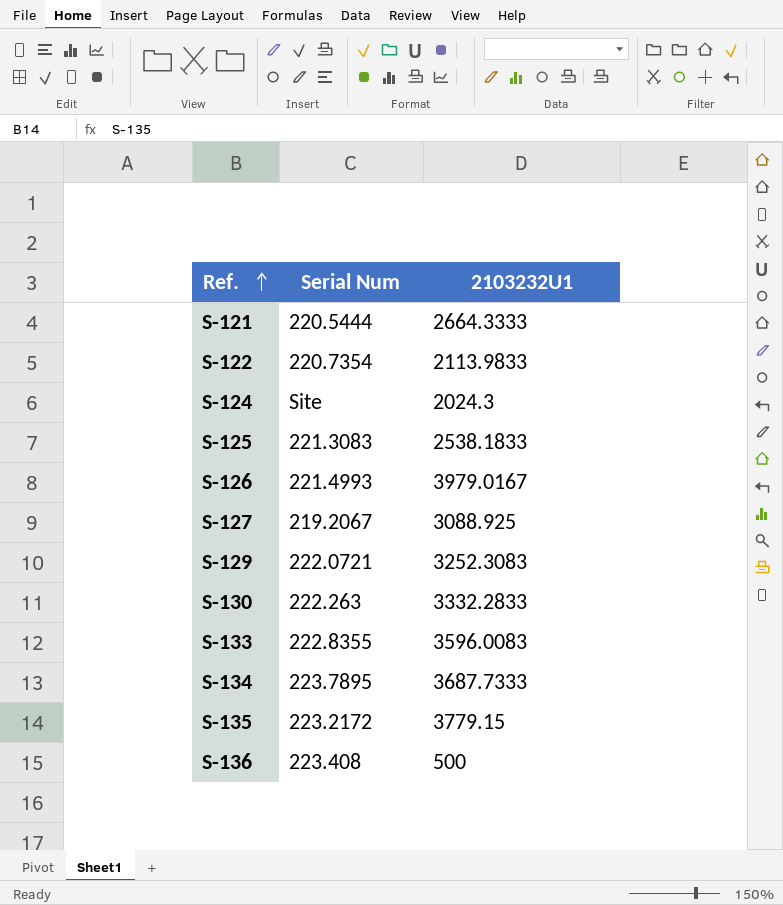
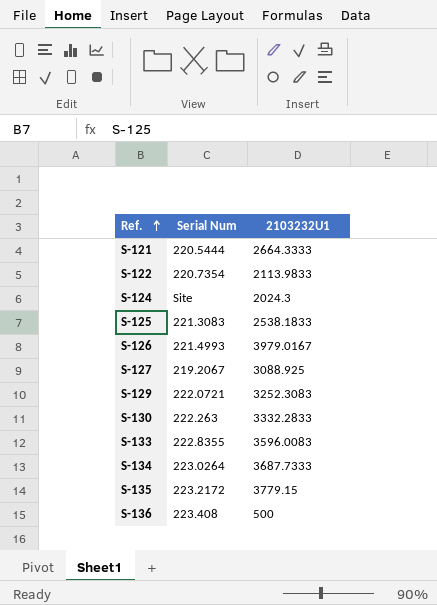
S-134 | Serial Num: 223.7895 -> 223.0264

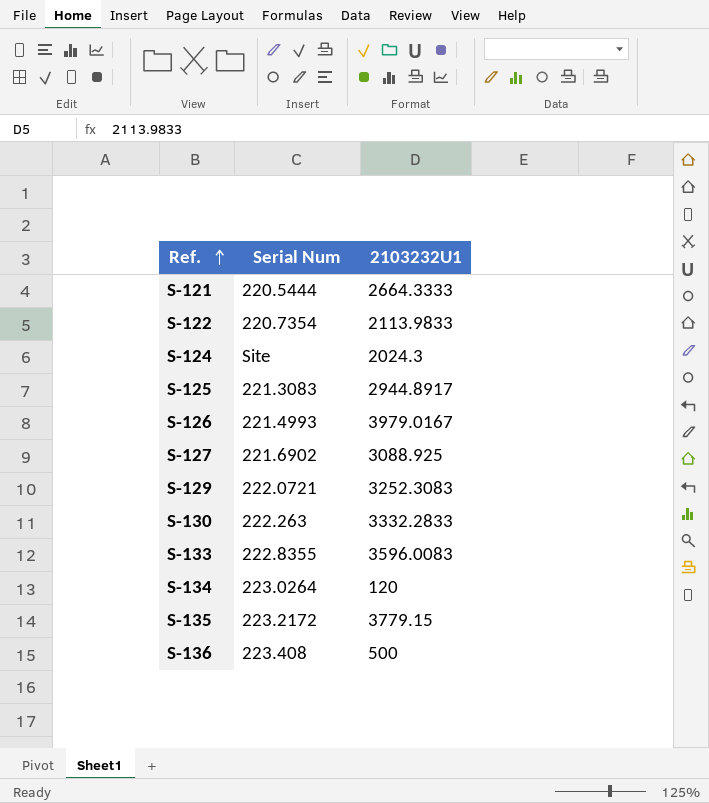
S-125 | 2103232U1: 2538.1833 -> 2944.8917
S-127 | Serial Num: 219.2067 -> 221.6902
S-134 | 2103232U1: 3687.7333 -> 120

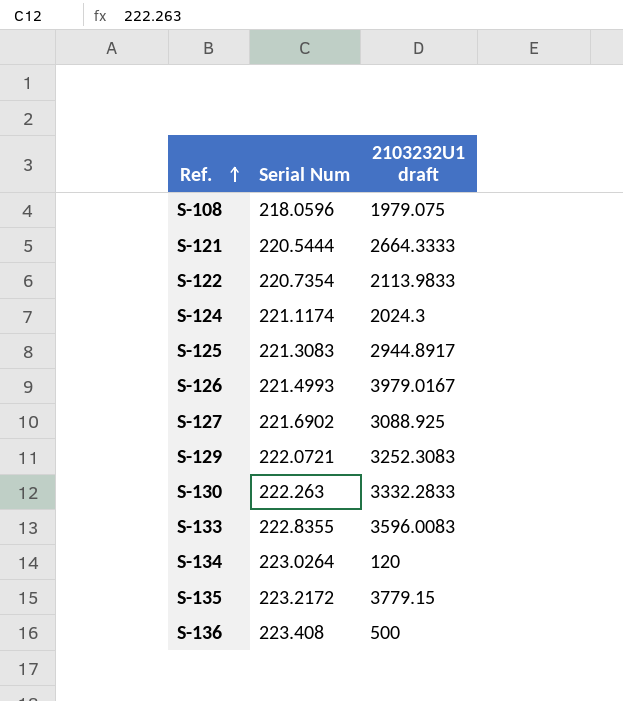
column name: 2103232U1 -> 2103232U1 draft
row S-108: none -> 218.0596 | 1979.075
S-124 | Serial Num: Site -> 221.1174

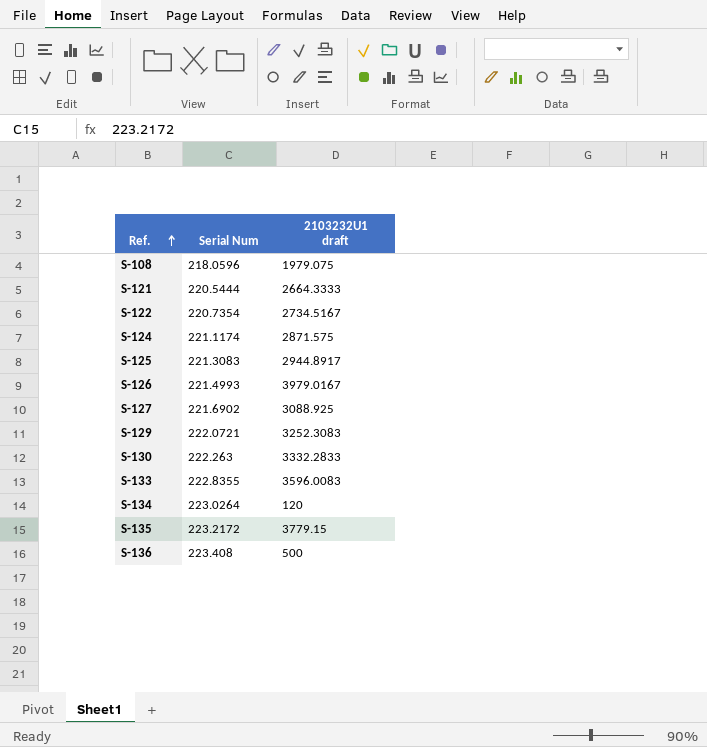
S-122 | 2103232U1 draft: 2113.9833 -> 2734.5167
S-124 | 2103232U1 draft: 2024.3 -> 2871.575

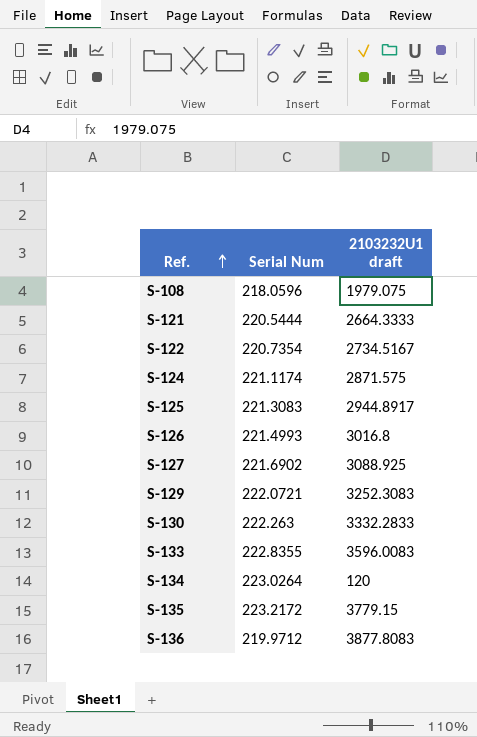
S-126 | 2103232U1 draft: 3979.0167 -> 3016.8
S-136 | Serial Num: 223.408 -> 219.9712
S-136 | 2103232U1 draft: 500 -> 3877.8083

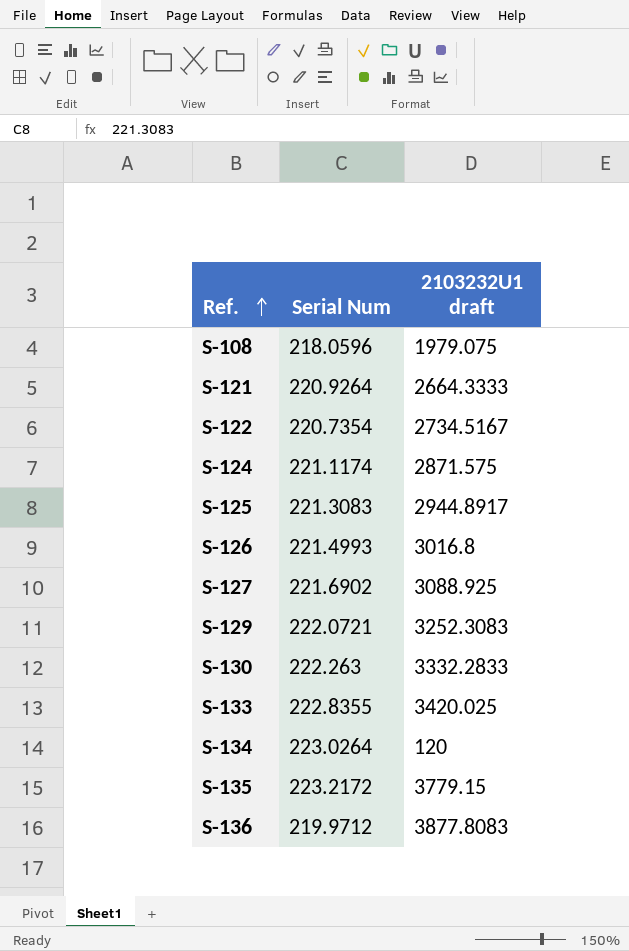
S-121 | Serial Num: 220.5444 -> 220.9264
S-133 | 2103232U1 draft: 3596.0083 -> 3420.025

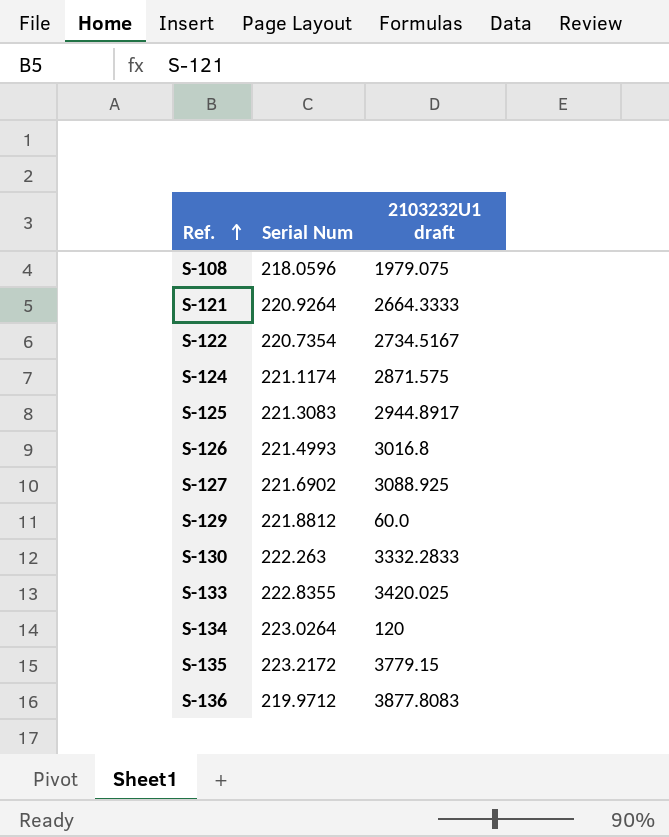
S-129 | Serial Num: 222.0721 -> 221.8812
S-129 | 2103232U1 draft: 3252.3083 -> 60.0

